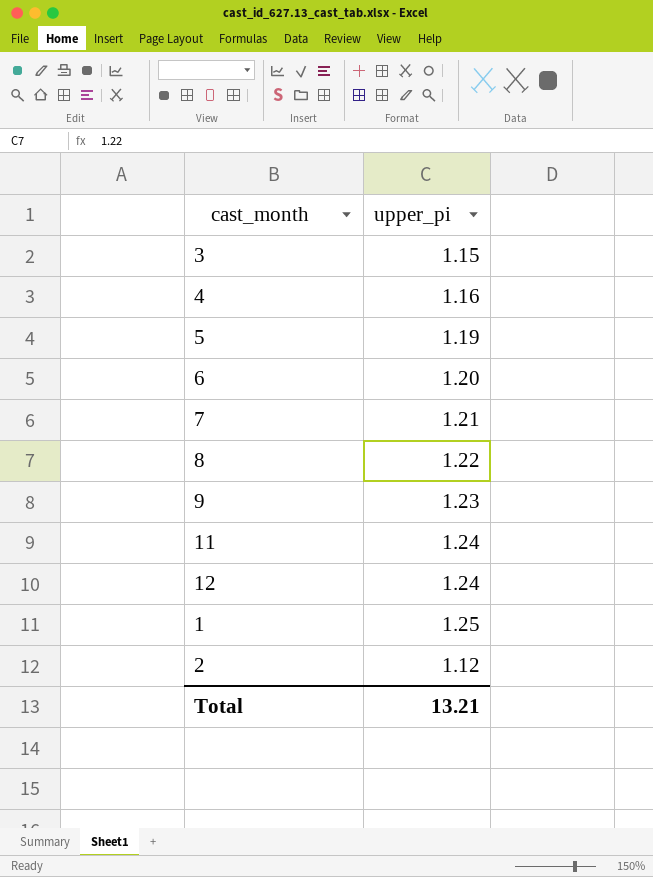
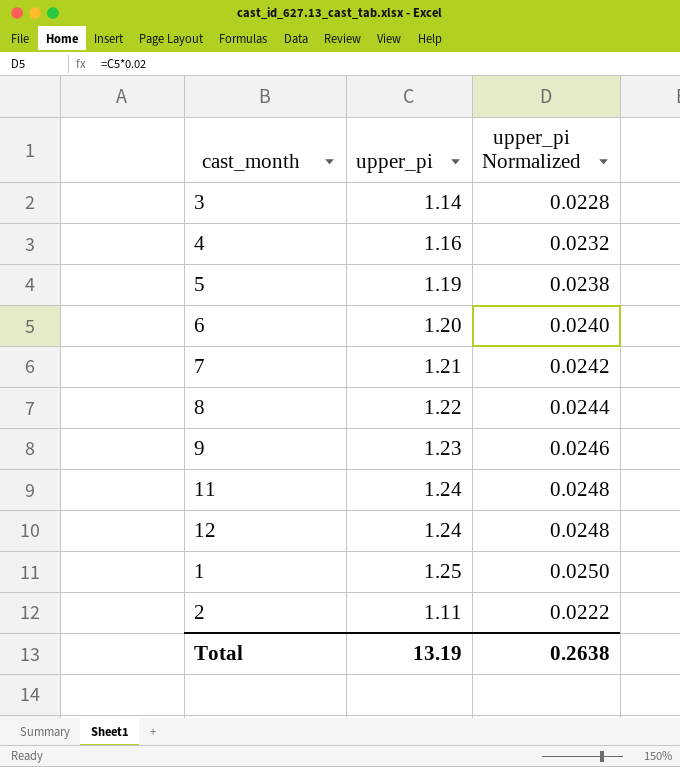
column upper_pi Normalized | formula: none -> [upper_pi] * 0.02
3 | upper_pi: 1.15 -> 1.14
2 | upper_pi: 1.12 -> 1.11
Total | upper_pi: 13.21 -> 13.19

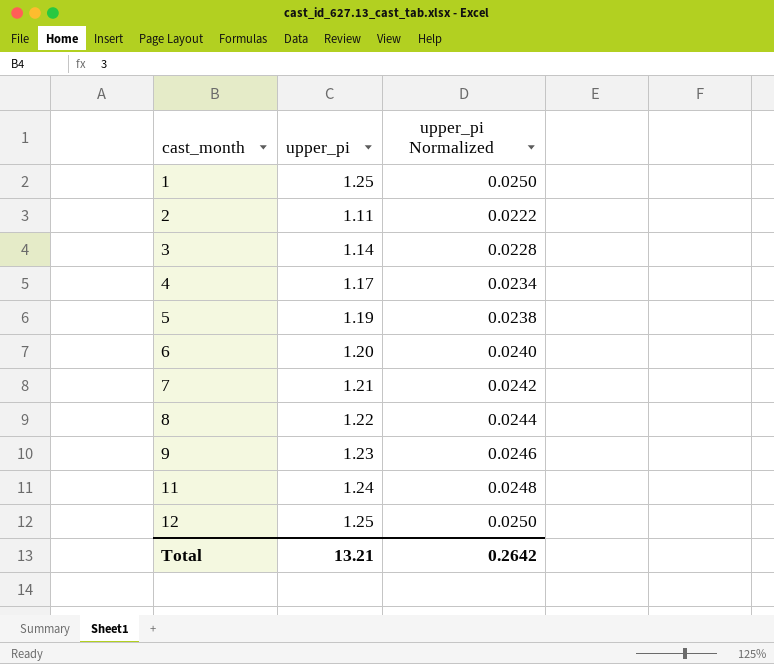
row order: none -> cast_month ascending
4 | upper_pi: 1.16 -> 1.17
4 | upper_pi Normalized: 0.0232 -> 0.0234
12 | upper_pi: 1.24 -> 1.25
12 | upper_pi Normalized: 0.0248 -> 0.0250
Total | upper_pi: 13.19 -> 13.21
Total | upper_pi Normalized: 0.2638 -> 0.2642

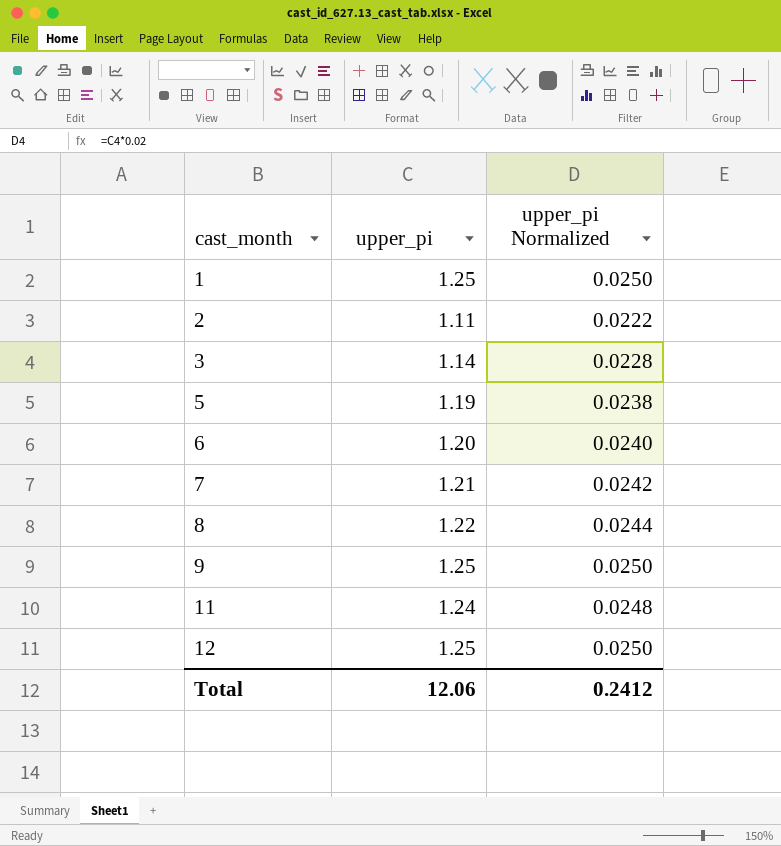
row 4: 1.17 | 0.0234 -> none
9 | upper_pi: 1.23 -> 1.25
9 | upper_pi Normalized: 0.0246 -> 0.0250
Total | upper_pi: 13.21 -> 12.06
Total | upper_pi Normalized: 0.2642 -> 0.2412

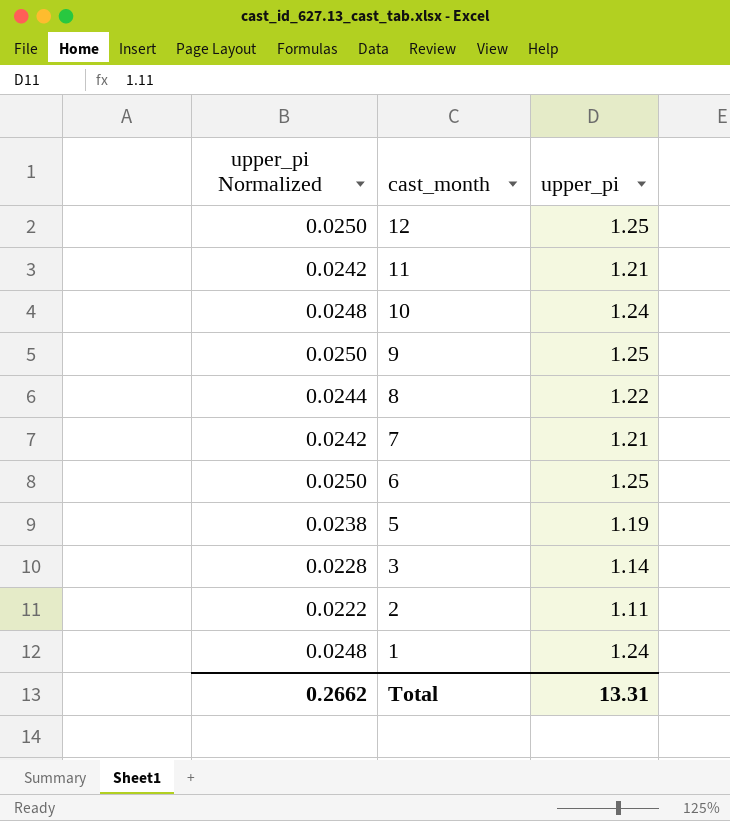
row order: cast_month ascending -> cast_month descending
column upper_pi Normalized | position: 3 -> 1
11 | upper_pi Normalized: 0.0248 -> 0.0242
11 | upper_pi: 1.24 -> 1.21
row 10: none -> 0.0248 | 1.24
6 | upper_pi Normalized: 0.0240 -> 0.0250
6 | upper_pi: 1.20 -> 1.25
1 | upper_pi Normalized: 0.0250 -> 0.0248
1 | upper_pi: 1.25 -> 1.24
Total | upper_pi Normalized: 0.2412 -> 0.2662
Total | upper_pi: 12.06 -> 13.31

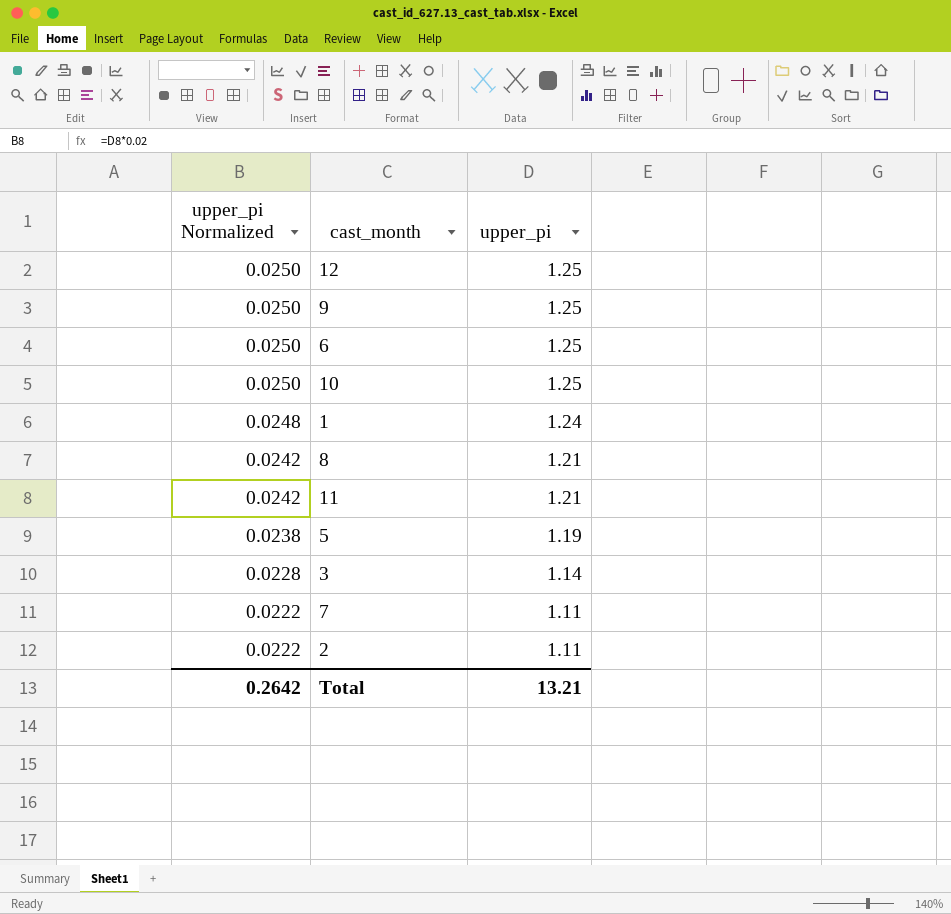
row order: cast_month descending -> upper_pi Normalized descending
10 | upper_pi Normalized: 0.0248 -> 0.0250
10 | upper_pi: 1.24 -> 1.25
8 | upper_pi Normalized: 0.0244 -> 0.0242
8 | upper_pi: 1.22 -> 1.21
7 | upper_pi Normalized: 0.0242 -> 0.0222
7 | upper_pi: 1.21 -> 1.11
Total | upper_pi Normalized: 0.2662 -> 0.2642
Total | upper_pi: 13.31 -> 13.21

